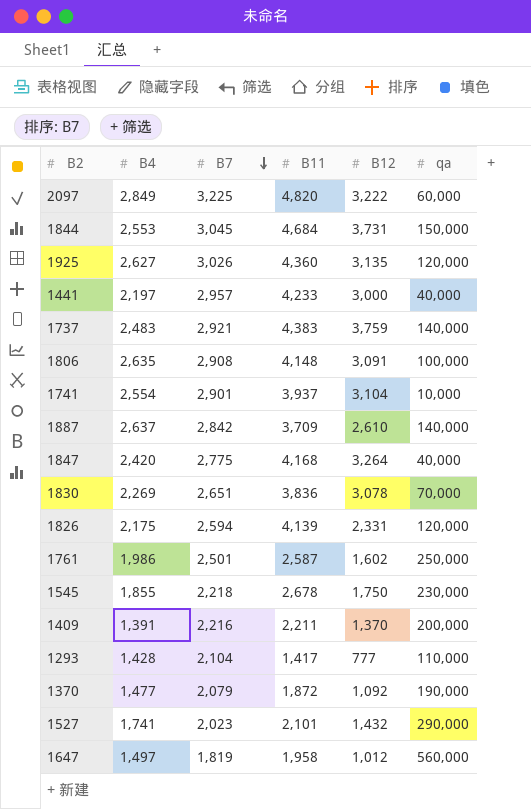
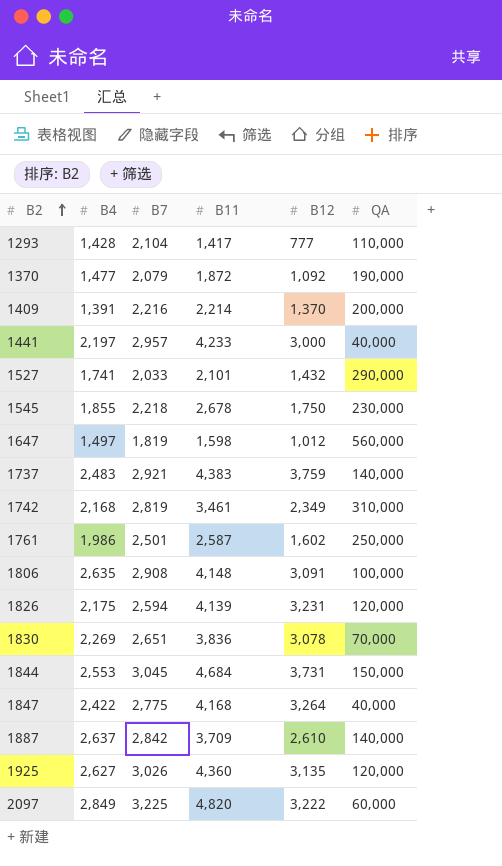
row order: B7 descending -> B2 ascending
column name: qa -> QA
row 1741: 2,554 | 2,901 | 3,937 | 3,104 | 10,000 -> none
1409 | B11: 2,211 -> 2,214
1527 | B7: 2,023 -> 2,033
1647 | B11: 1,958 -> 1,598
row 1742: none -> 2,168 | 2,819 | 3,461 | 2,349 | 310,000
1826 | B12: 2,331 -> 3,231
1847 | B4: 2,420 -> 2,422

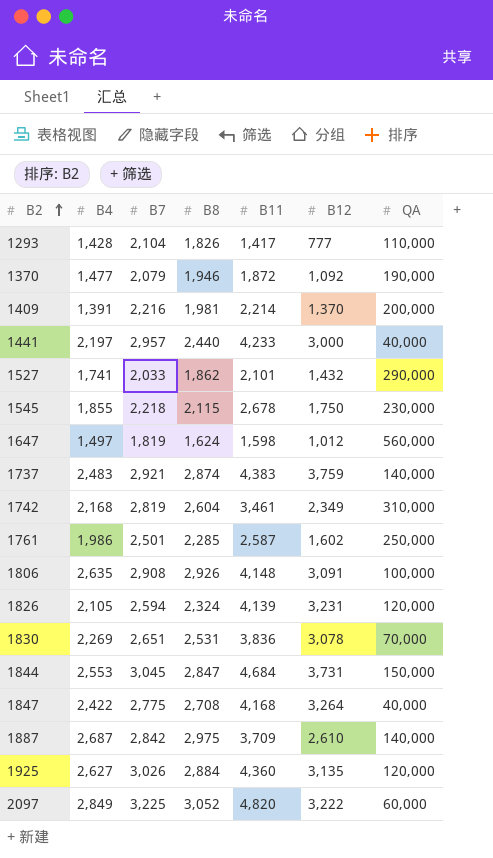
column B8 | position: none -> 4
1826 | B4: 2,175 -> 2,105
1887 | B4: 2,637 -> 2,687

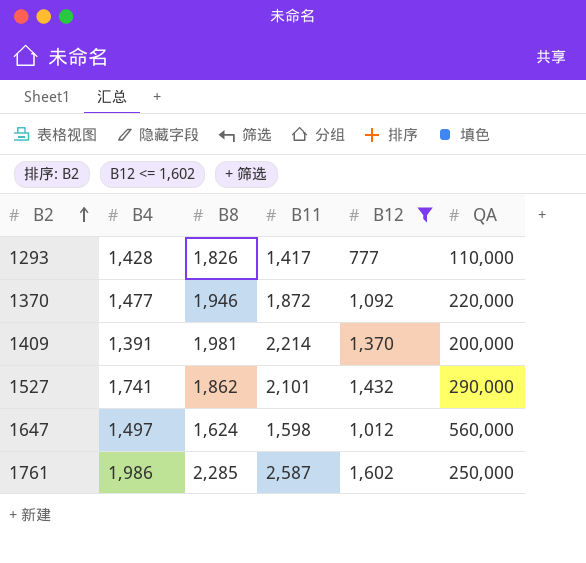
filter: none -> B12 <= 1,602
column B7 | position: 3 -> none
1370 | QA: 190,000 -> 220,000

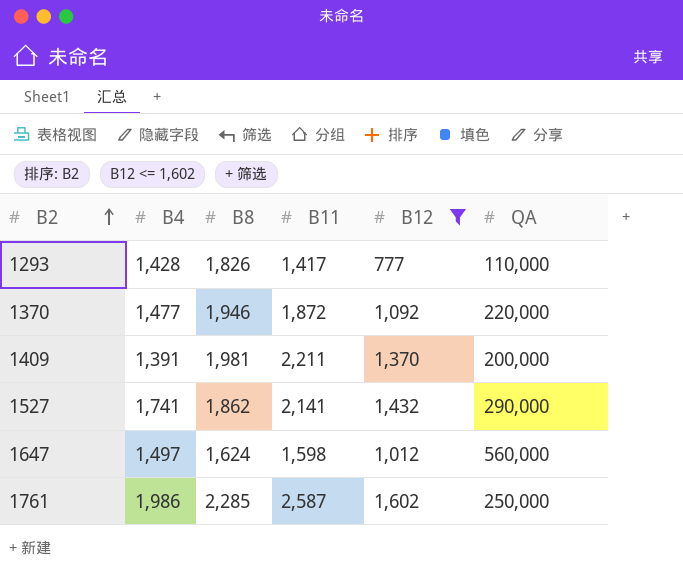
1409 | B11: 2,214 -> 2,211
1527 | B11: 2,101 -> 2,141

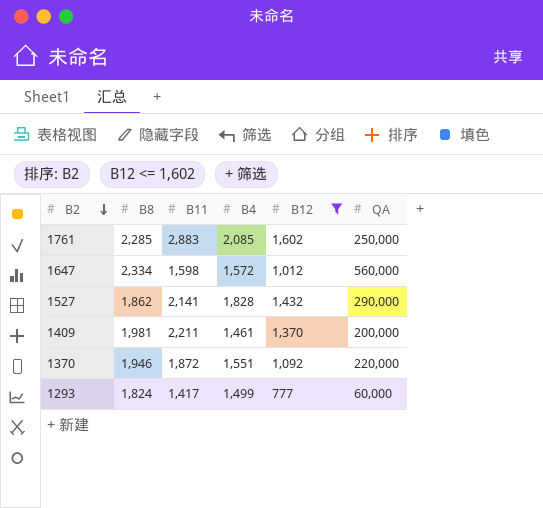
row order: B2 ascending -> B2 descending
column B4 | position: 2 -> 4
1761 | B11: 2,587 -> 2,883
1761 | B4: 1,986 -> 2,085
1647 | B8: 1,624 -> 2,334
1647 | B4: 1,497 -> 1,572
1527 | B4: 1,741 -> 1,828
1409 | B4: 1,391 -> 1,461
1370 | B4: 1,477 -> 1,551
1293 | B8: 1,826 -> 1,824
1293 | B4: 1,428 -> 1,499
1293 | QA: 110,000 -> 60,000

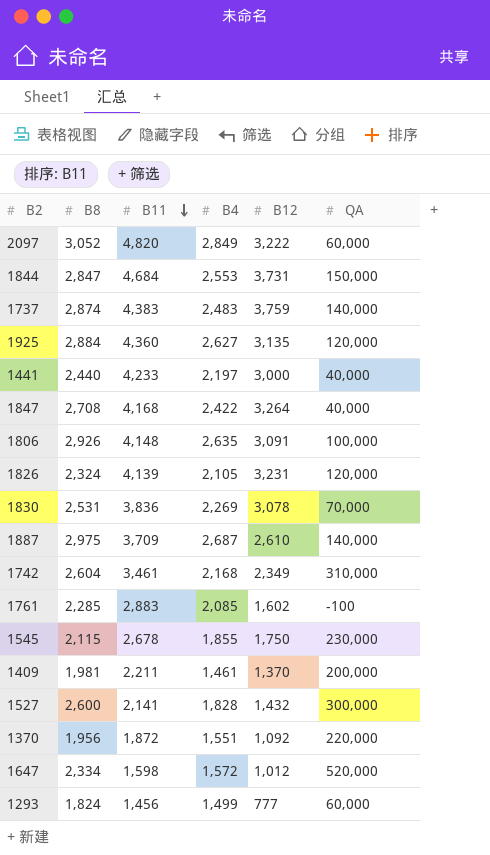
filter: B12 <= 1,602 -> none
row order: B2 descending -> B11 descending
1761 | QA: 250,000 -> -100
1527 | B8: 1,862 -> 2,600
1527 | QA: 290,000 -> 300,000
1370 | B8: 1,946 -> 1,956
1647 | QA: 560,000 -> 520,000
1293 | B11: 1,417 -> 1,456

